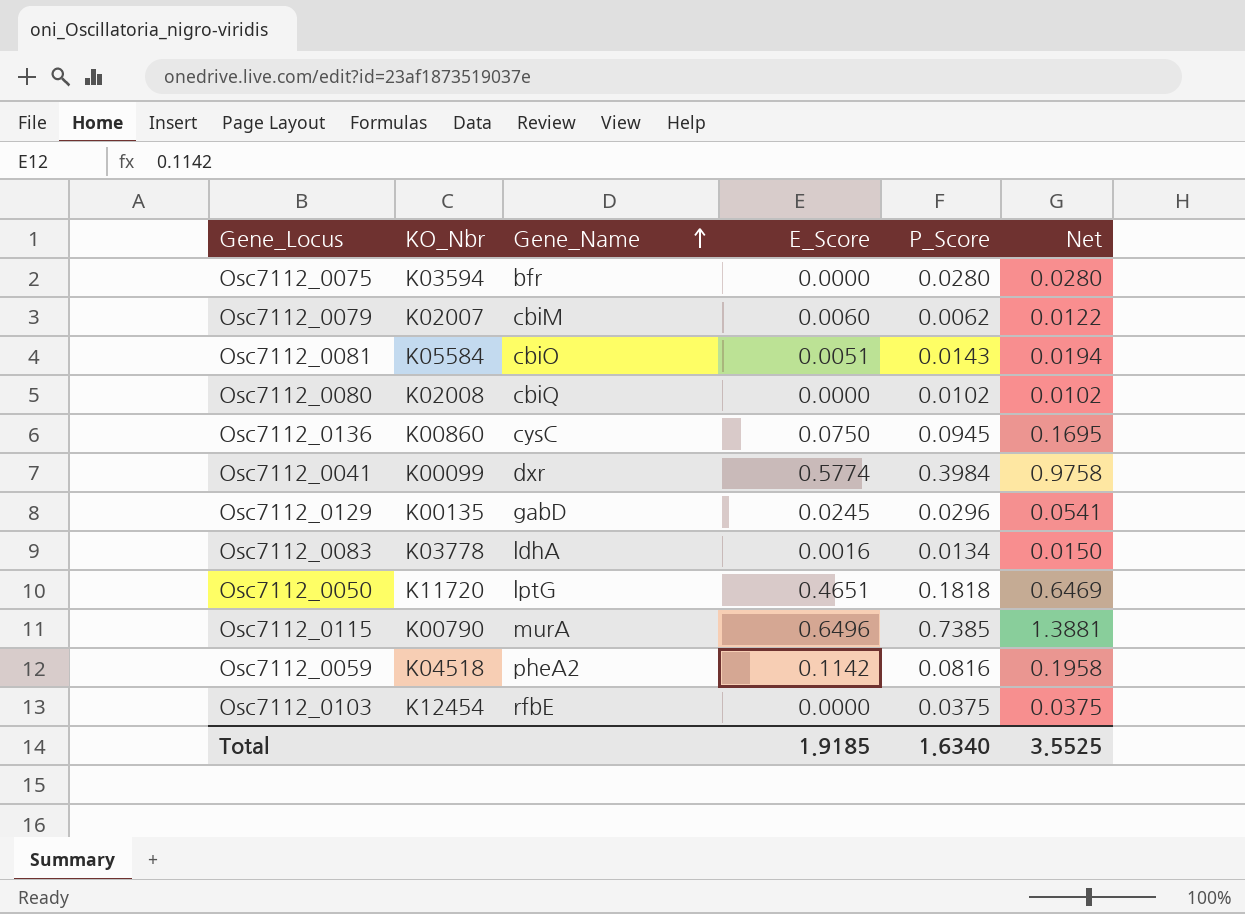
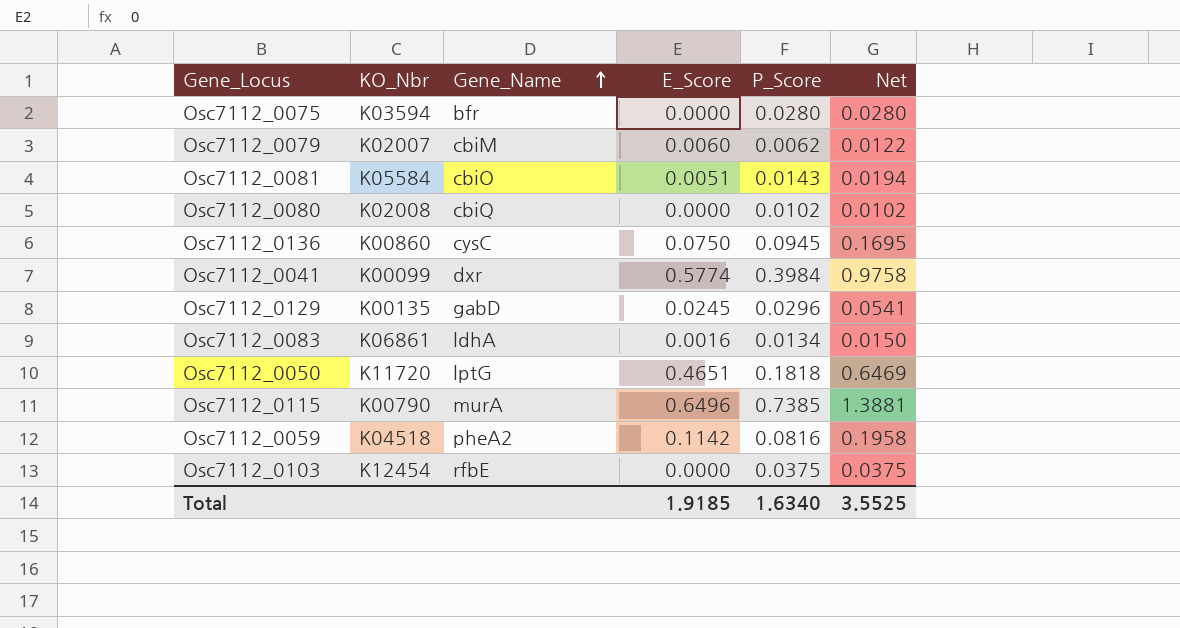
Osc7112_0083 | KO_Nbr: K03778 -> K06861

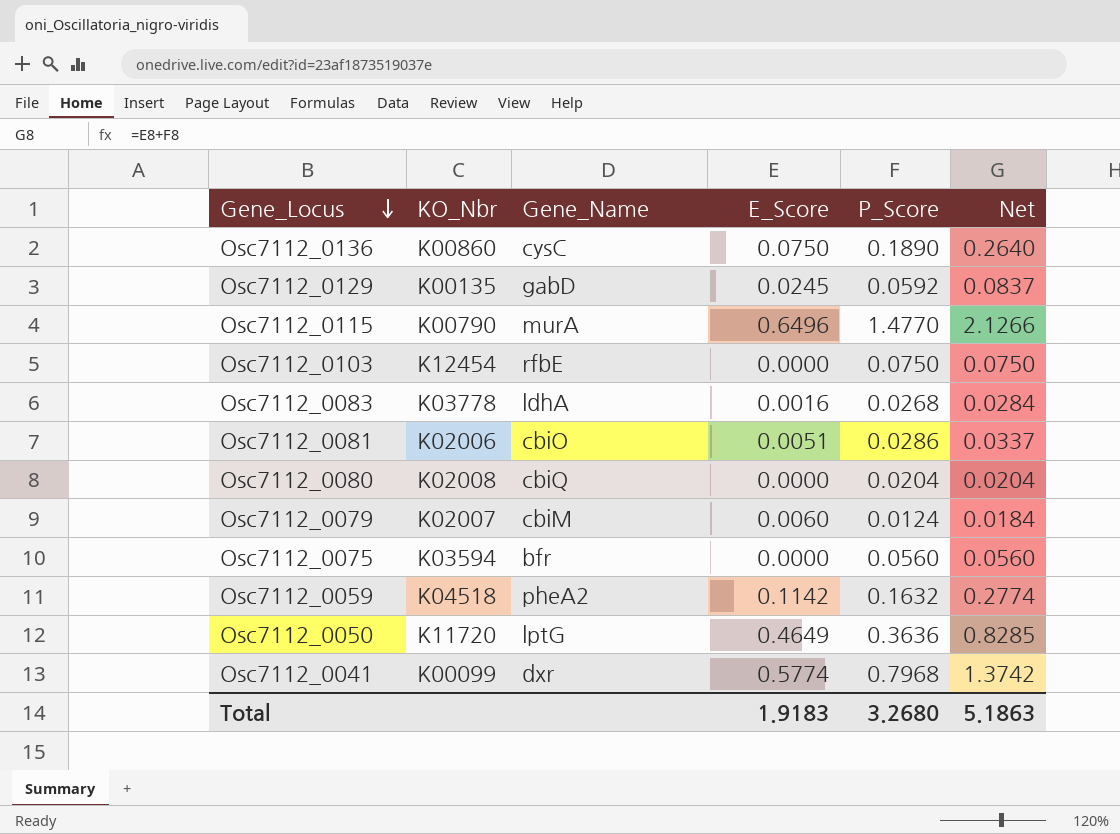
row order: Gene_Name ascending -> Gene_Locus descending
Osc7112_0136 | P_Score: 0.0945 -> 0.1890
Osc7112_0136 | Net: 0.1695 -> 0.2640
Osc7112_0129 | P_Score: 0.0296 -> 0.0592
Osc7112_0129 | Net: 0.0541 -> 0.0837
Osc7112_0115 | P_Score: 0.7385 -> 1.4770
Osc7112_0115 | Net: 1.3881 -> 2.1266
Osc7112_0103 | P_Score: 0.0375 -> 0.0750
Osc7112_0103 | Net: 0.0375 -> 0.0750
Osc7112_0083 | KO_Nbr: K06861 -> K03778
Osc7112_0083 | P_Score: 0.0134 -> 0.0268
Osc7112_0083 | Net: 0.0150 -> 0.0284
Osc7112_0081 | KO_Nbr: K05584 -> K02006
Osc7112_0081 | P_Score: 0.0143 -> 0.0286
Osc7112_0081 | Net: 0.0194 -> 0.0337
Osc7112_0080 | P_Score: 0.0102 -> 0.0204
Osc7112_0080 | Net: 0.0102 -> 0.0204
Osc7112_0079 | P_Score: 0.0062 -> 0.0124
Osc7112_0079 | Net: 0.0122 -> 0.0184
Osc7112_0075 | P_Score: 0.0280 -> 0.0560
Osc7112_0075 | Net: 0.0280 -> 0.0560
Osc7112_0059 | P_Score: 0.0816 -> 0.1632
Osc7112_0059 | Net: 0.1958 -> 0.2774
Osc7112_0050 | E_Score: 0.4651 -> 0.4649
Osc7112_0050 | P_Score: 0.1818 -> 0.3636
Osc7112_0050 | Net: 0.6469 -> 0.8285
Osc7112_0041 | P_Score: 0.3984 -> 0.7968
Osc7112_0041 | Net: 0.9758 -> 1.3742
Total | E_Score: 1.9185 -> 1.9183
Total | P_Score: 1.6340 -> 3.2680
Total | Net: 3.5525 -> 5.1863

